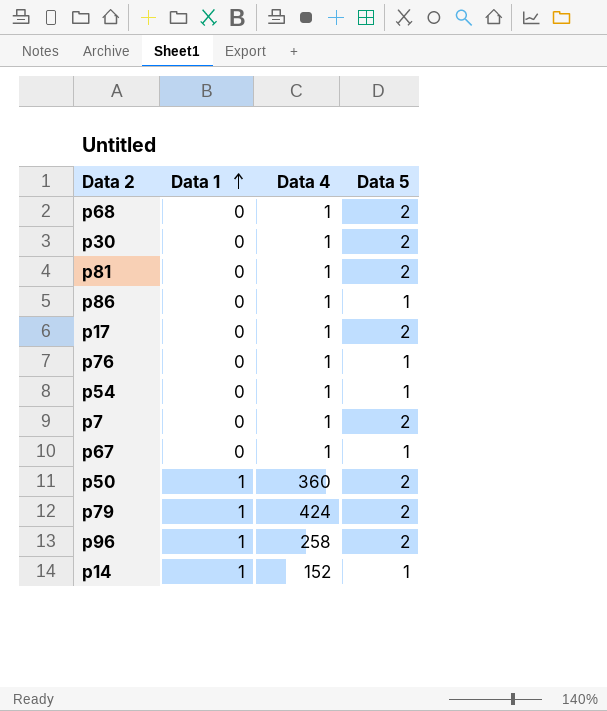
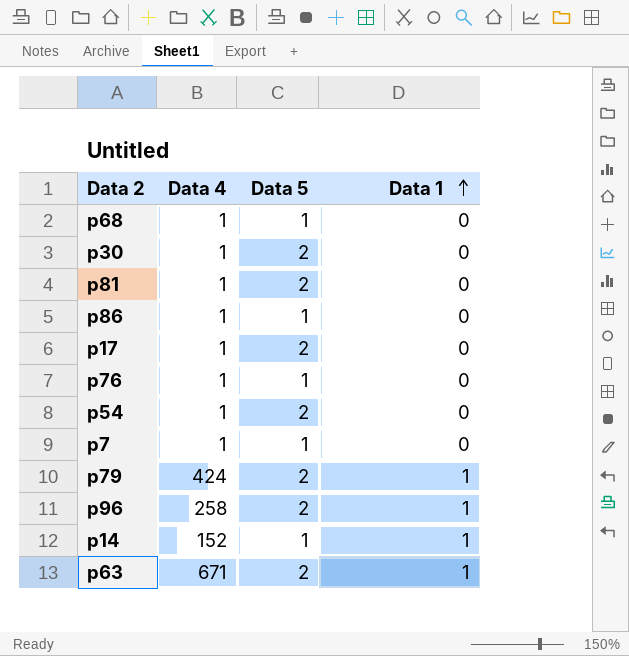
column Data 1 | position: 2 -> 4
row p67: 0 | 1 | 1 -> none
row p50: 1 | 360 | 2 -> none
p68 | Data 5: 2 -> 1
p54 | Data 5: 1 -> 2
p7 | Data 5: 2 -> 1
row p63: none -> 671 | 2 | 1

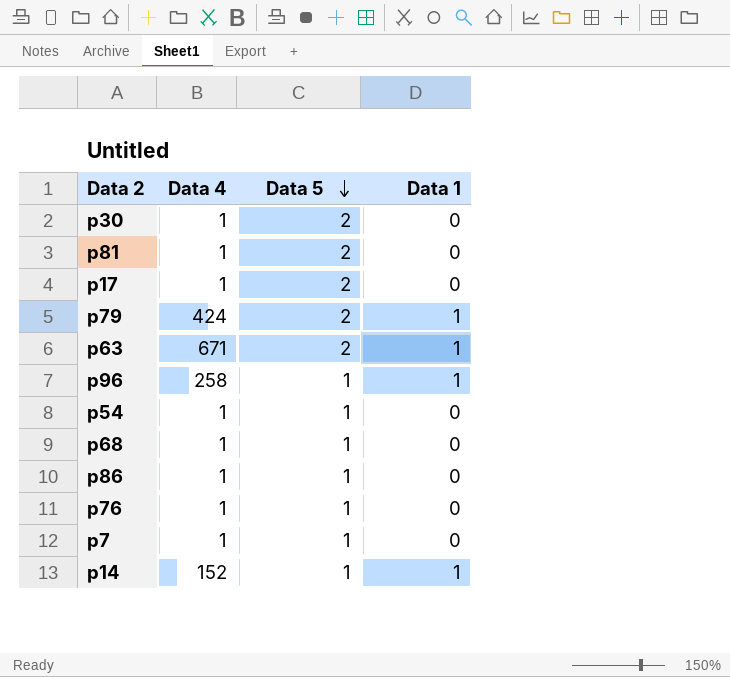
row order: Data 1 ascending -> Data 5 descending
p96 | Data 5: 2 -> 1
p54 | Data 5: 2 -> 1

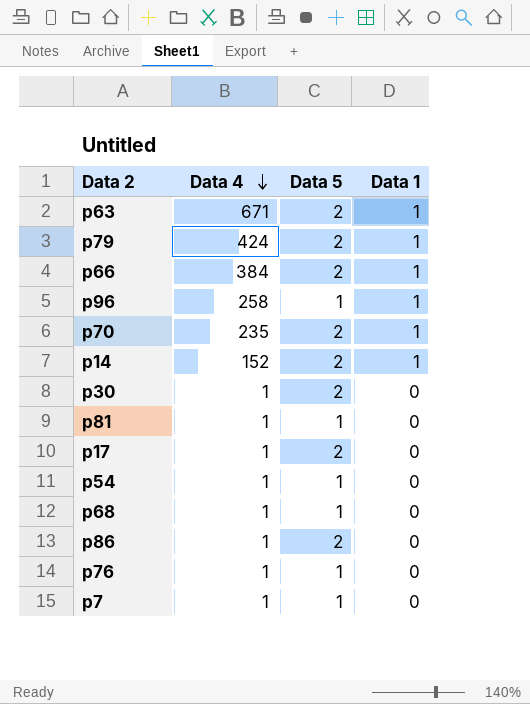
row order: Data 5 descending -> Data 4 descending
row p66: none -> 384 | 2 | 1
row p70: none -> 235 | 2 | 1
p14 | Data 5: 1 -> 2
p81 | Data 5: 2 -> 1
p86 | Data 5: 1 -> 2

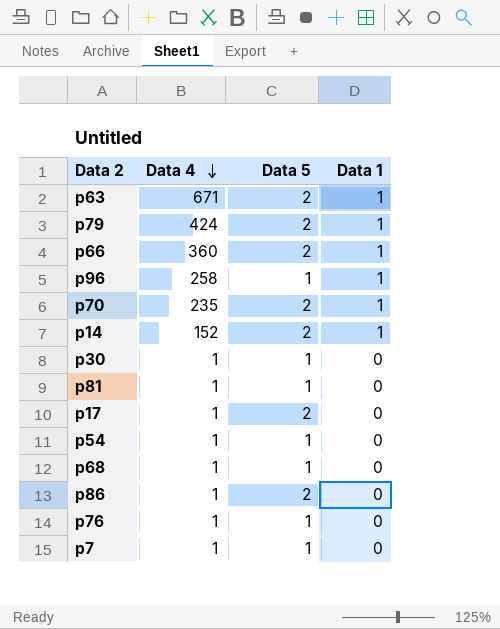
p66 | Data 4: 384 -> 360
p30 | Data 5: 2 -> 1

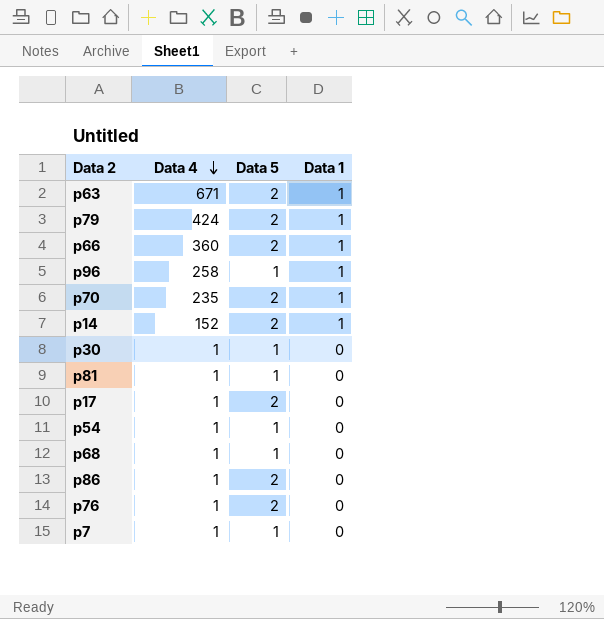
p76 | Data 5: 1 -> 2

